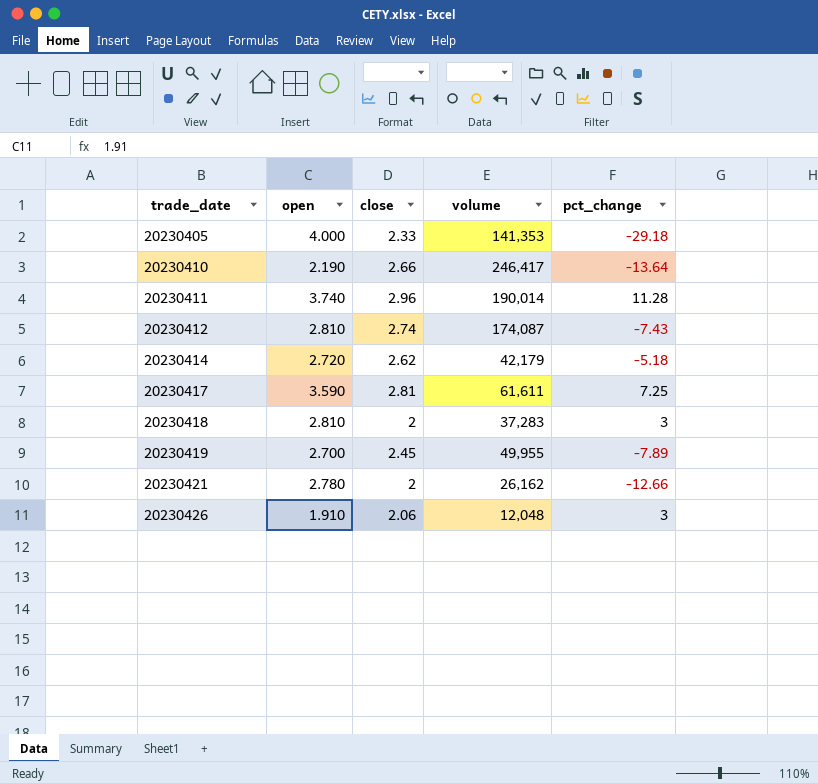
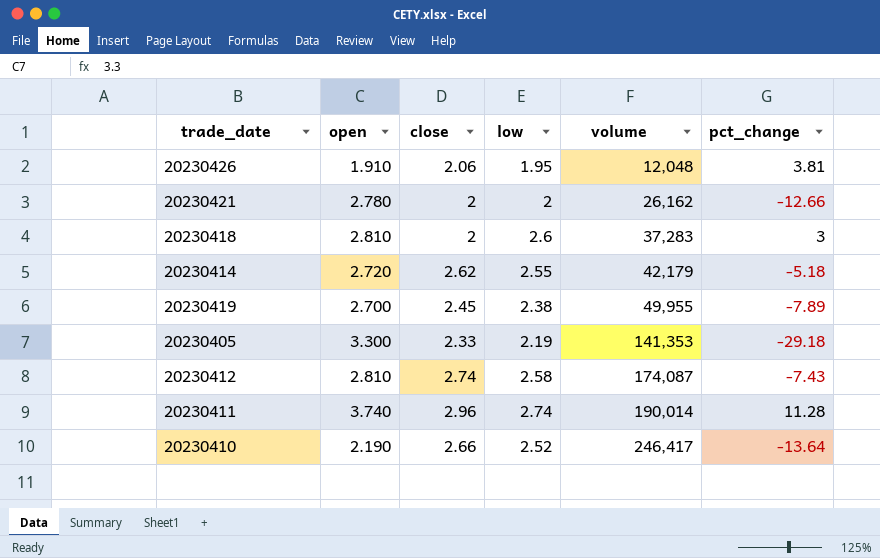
row order: trade_date ascending -> volume ascending
column low | position: none -> 4
row 20230417: 3.590 | 2.81 | 61,611 | 7.25 -> none
20230426 | pct_change: 3 -> 3.81
20230405 | open: 4.000 -> 3.300

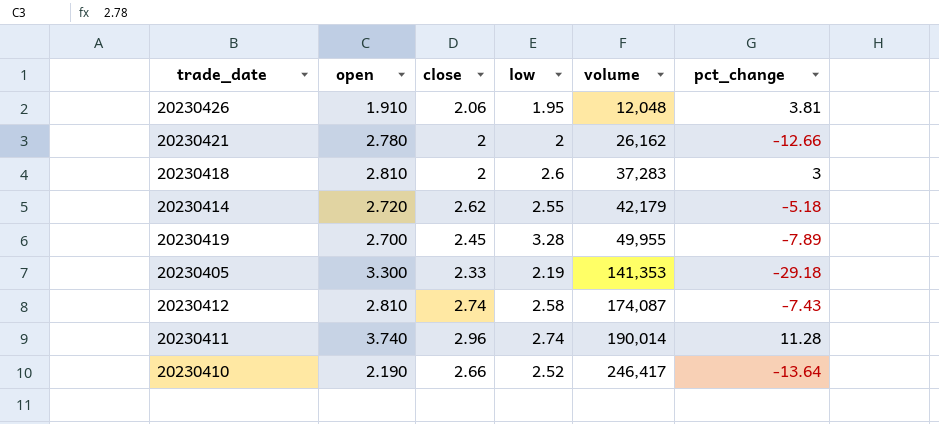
20230419 | low: 2.38 -> 3.28

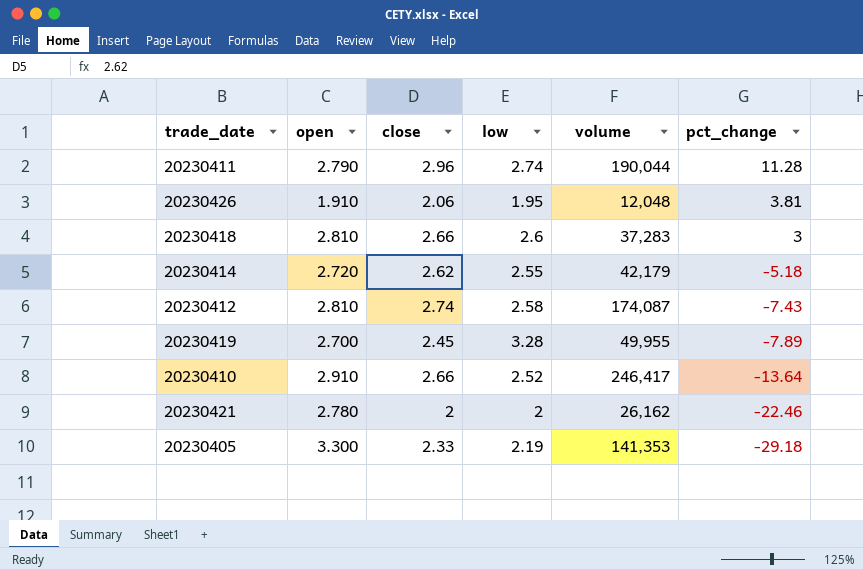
row order: volume ascending -> pct_change descending
20230411 | open: 3.740 -> 2.790
20230411 | volume: 190,014 -> 190,044
20230418 | close: 2 -> 2.66
20230410 | open: 2.190 -> 2.910
20230421 | pct_change: -12.66 -> -22.46

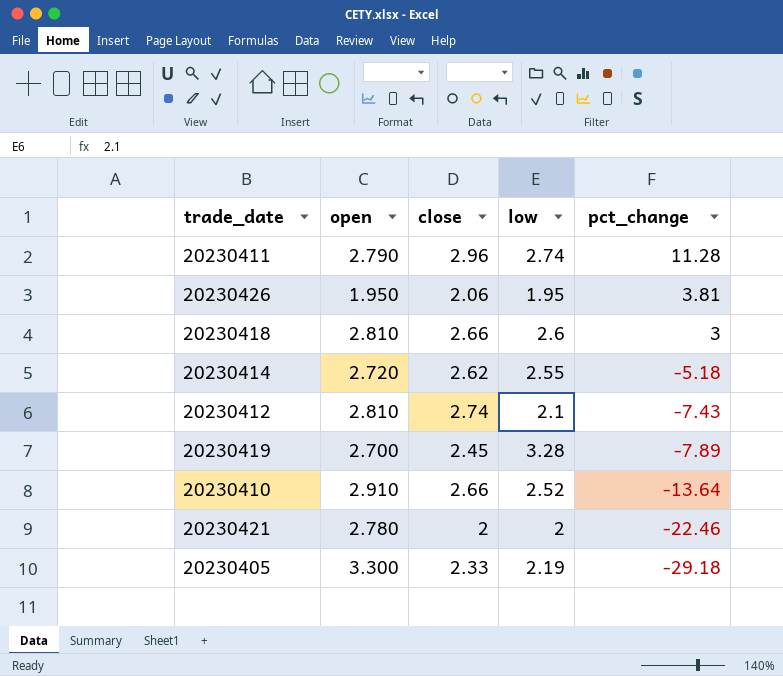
column volume | position: 5 -> none
20230426 | open: 1.910 -> 1.950
20230412 | low: 2.58 -> 2.1

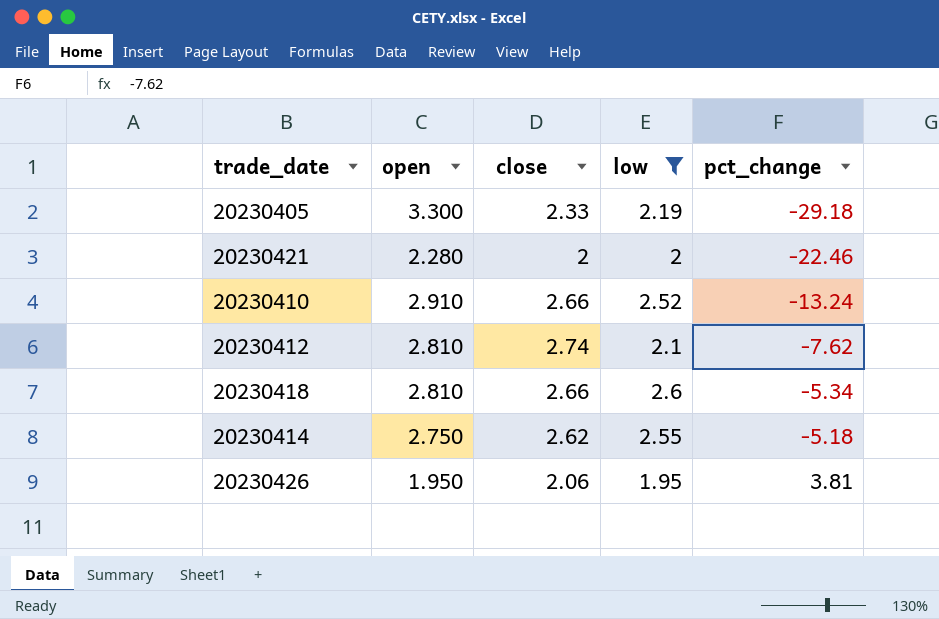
filter: none -> low <= 2.6
row order: pct_change descending -> pct_change ascending
20230421 | open: 2.780 -> 2.280
20230410 | pct_change: -13.64 -> -13.24
20230412 | pct_change: -7.43 -> -7.62
20230418 | pct_change: 3 -> -5.34
20230414 | open: 2.720 -> 2.750

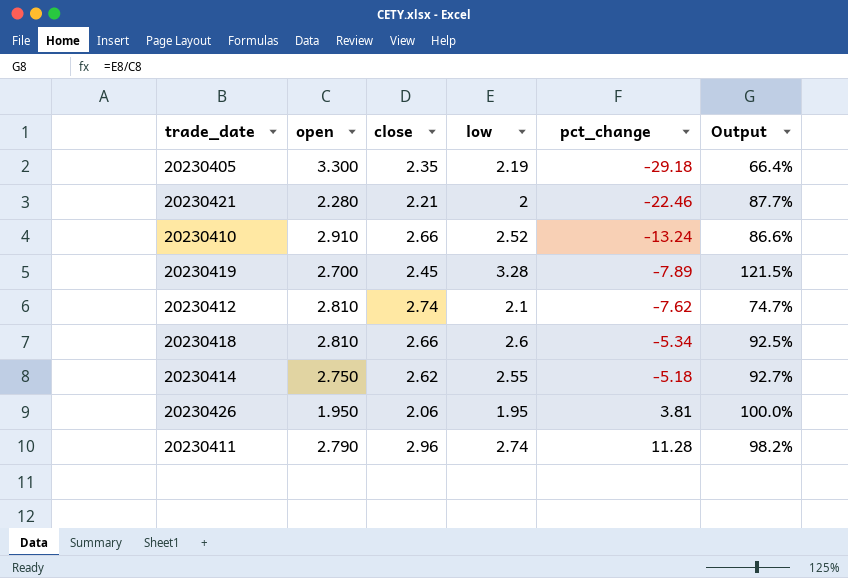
filter: low <= 2.6 -> none
column Output | formula: none -> [low] / [open]
20230405 | close: 2.33 -> 2.35
20230421 | close: 2 -> 2.21

